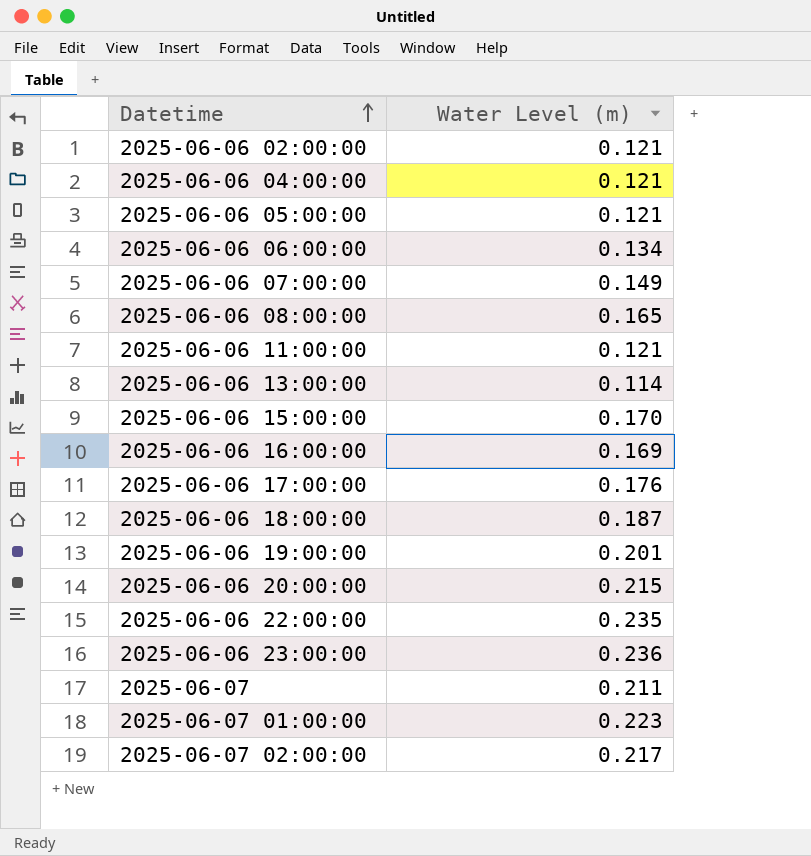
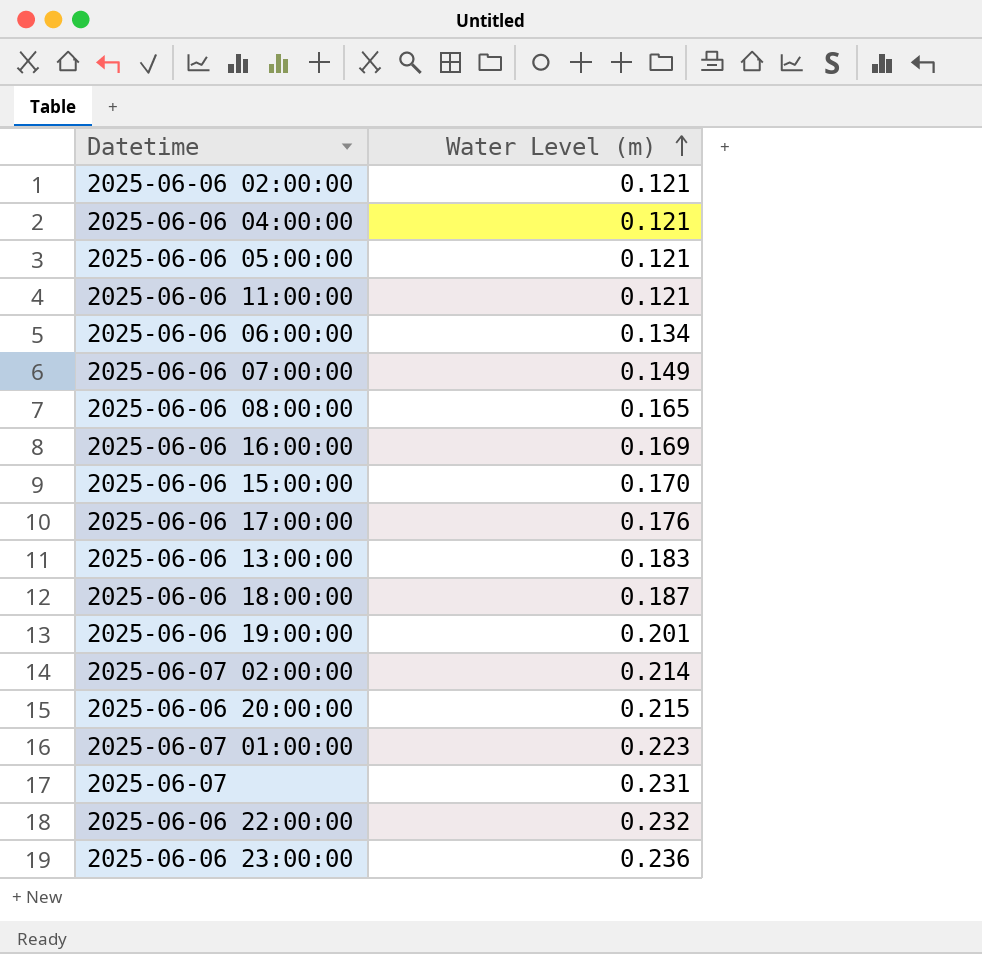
row order: Datetime ascending -> Water Level (m) ascending
2025-06-06 13:00:00 | Water Level (m): 0.114 -> 0.183
2025-06-07 02:00:00 | Water Level (m): 0.217 -> 0.214
2025-06-07 | Water Level (m): 0.211 -> 0.231
2025-06-06 22:00:00 | Water Level (m): 0.235 -> 0.232

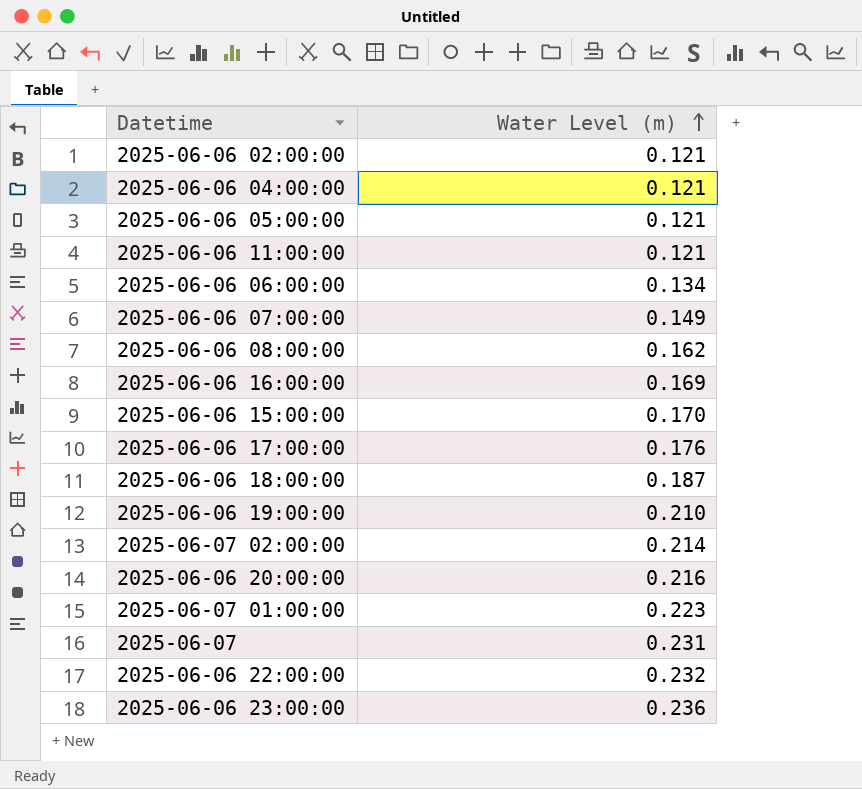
row 2025-06-06 13:00:00: 0.183 -> none
2025-06-06 08:00:00 | Water Level (m): 0.165 -> 0.162
2025-06-06 19:00:00 | Water Level (m): 0.201 -> 0.210
2025-06-06 20:00:00 | Water Level (m): 0.215 -> 0.216

